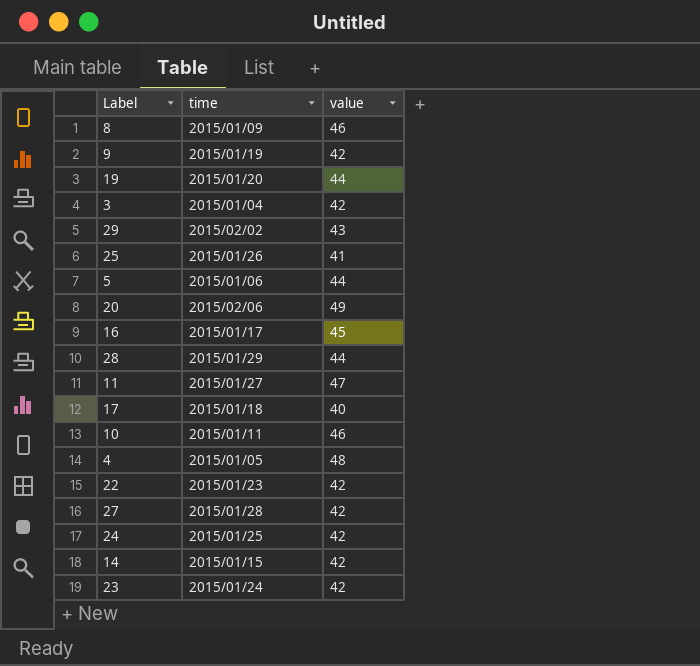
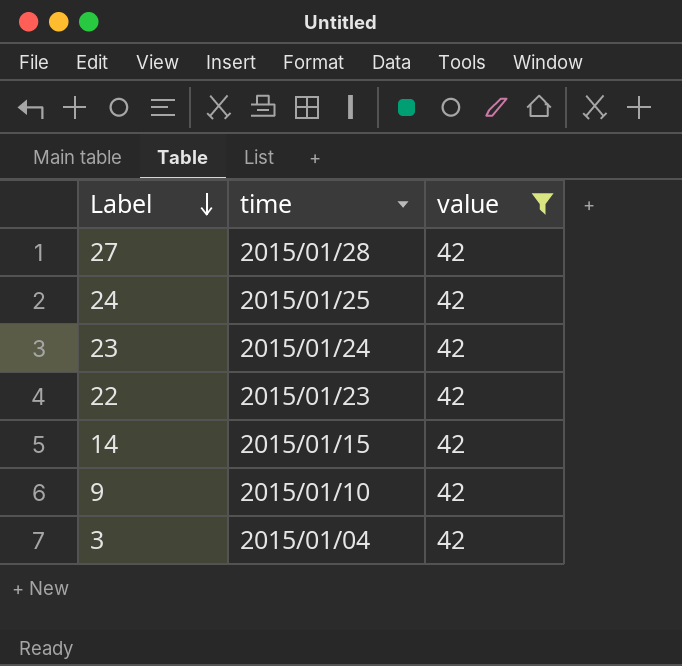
filter: none -> value = 42
row order: none -> Label descending
9 | time: 2015/01/19 -> 2015/01/10

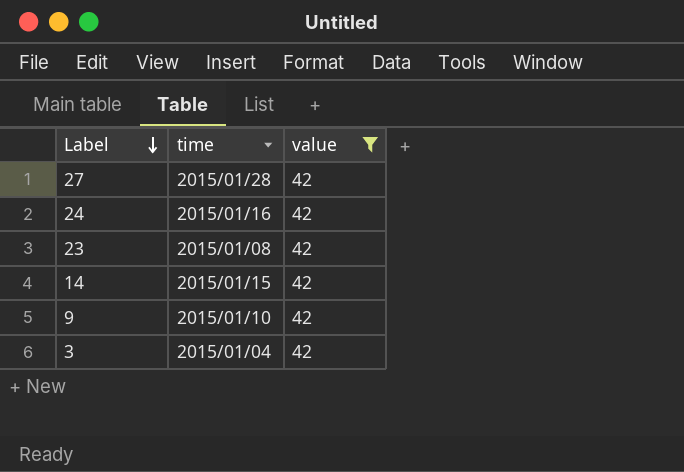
row 22: 2015/01/23 | 42 -> none
24 | time: 2015/01/25 -> 2015/01/16
23 | time: 2015/01/24 -> 2015/01/08

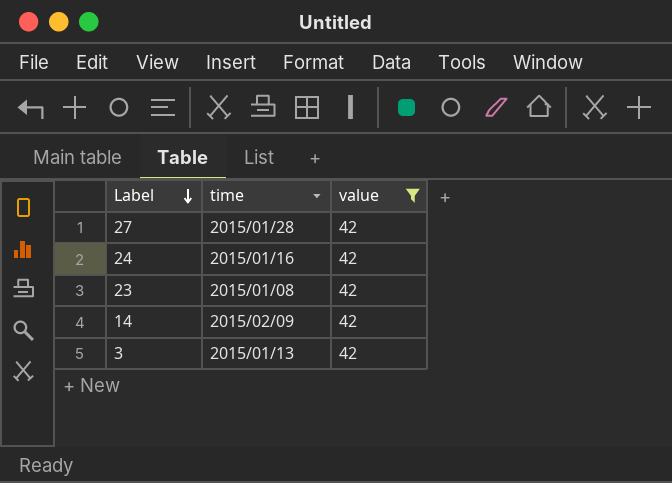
row 9: 2015/01/10 | 42 -> none
14 | time: 2015/01/15 -> 2015/02/09
3 | time: 2015/01/04 -> 2015/01/13

